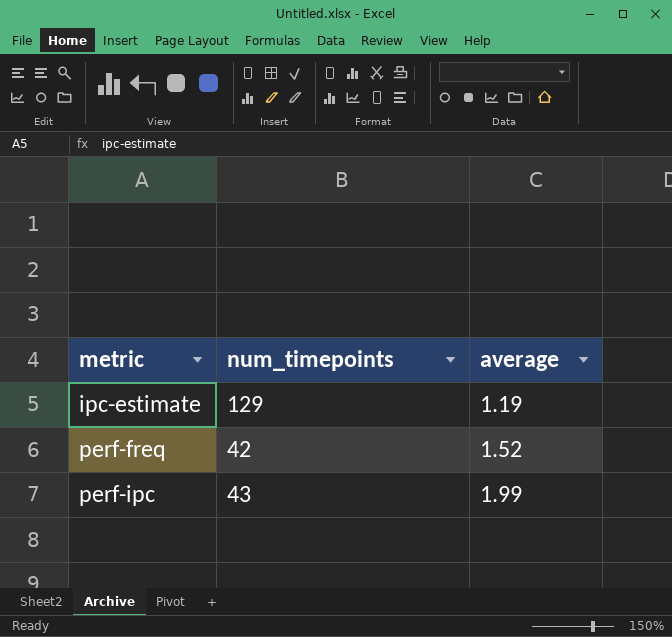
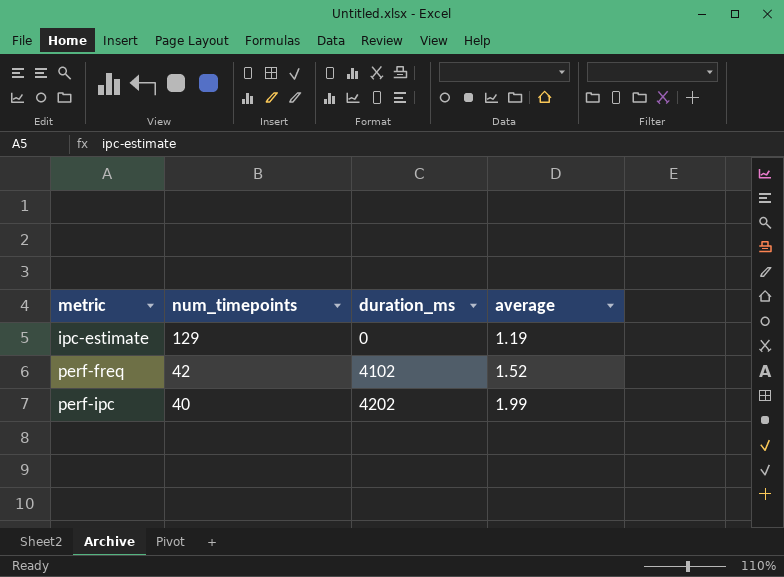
column duration_ms | position: none -> 3
perf-ipc | num_timepoints: 43 -> 40

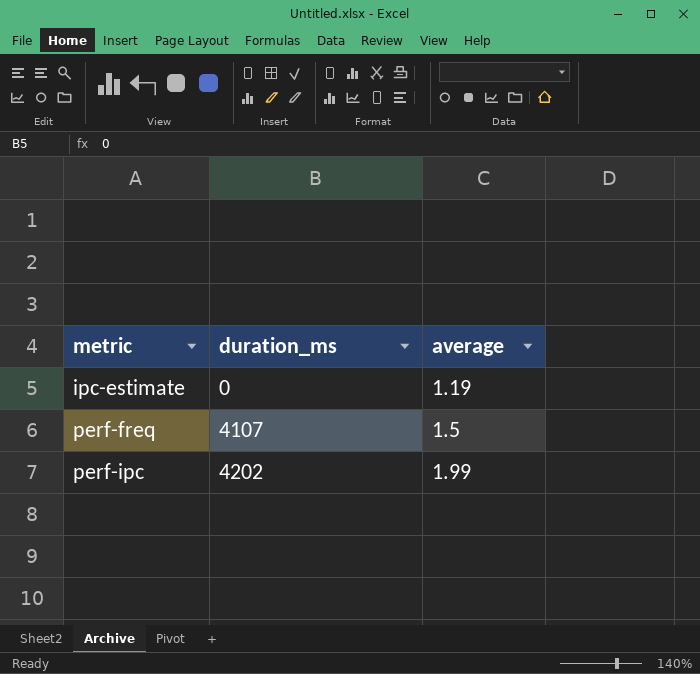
column num_timepoints | position: 2 -> none
perf-freq | duration_ms: 4102 -> 4107
perf-freq | average: 1.52 -> 1.5

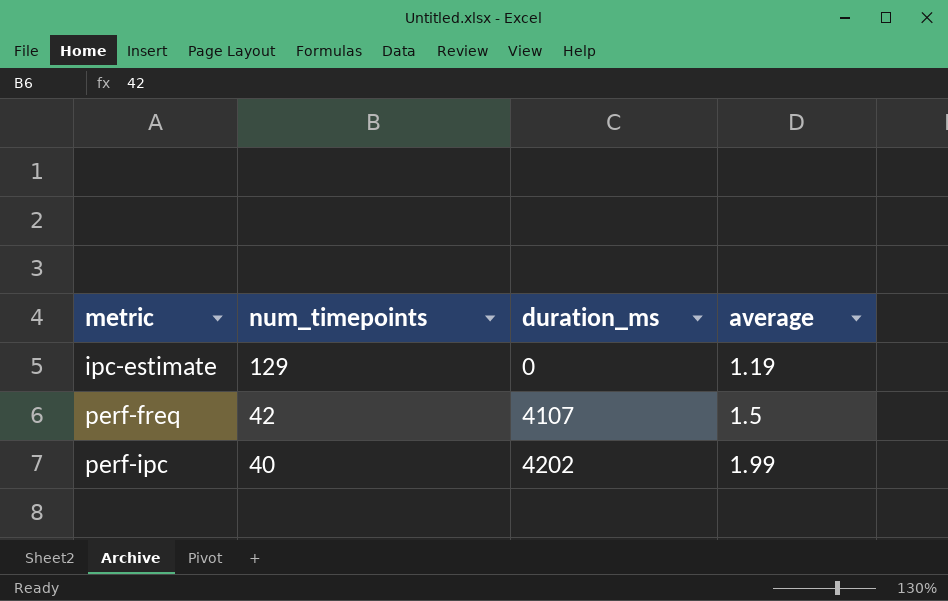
column num_timepoints | position: none -> 2

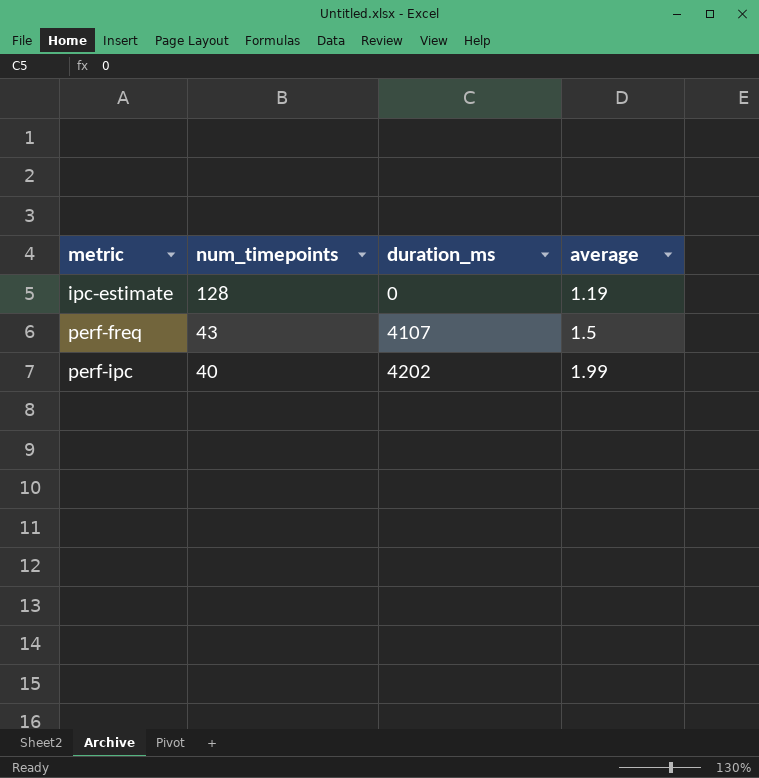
ipc-estimate | num_timepoints: 129 -> 128
perf-freq | num_timepoints: 42 -> 43

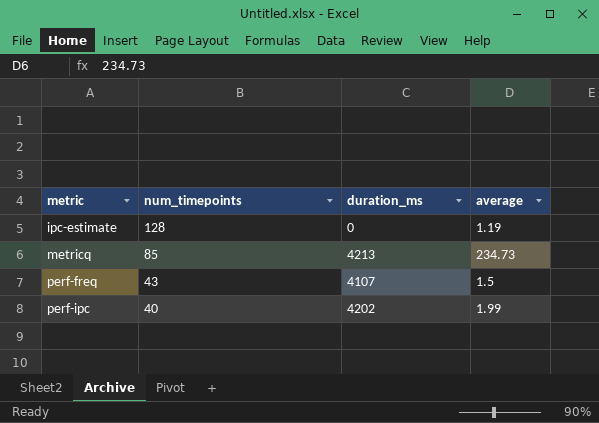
row metricq: none -> 85 | 4213 | 234.73

